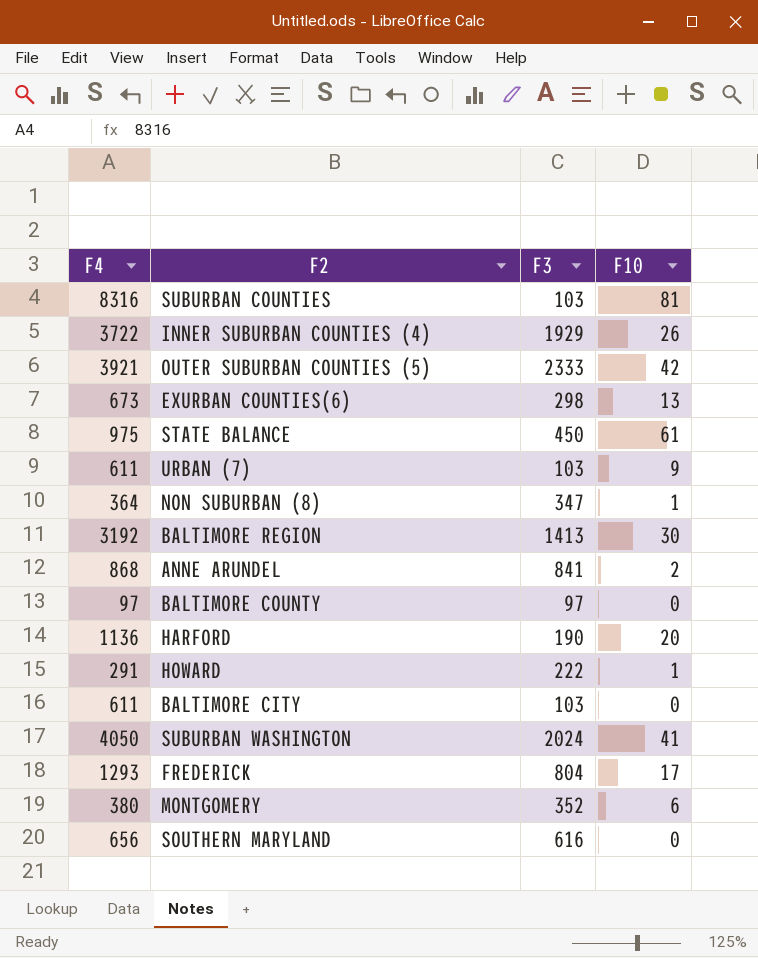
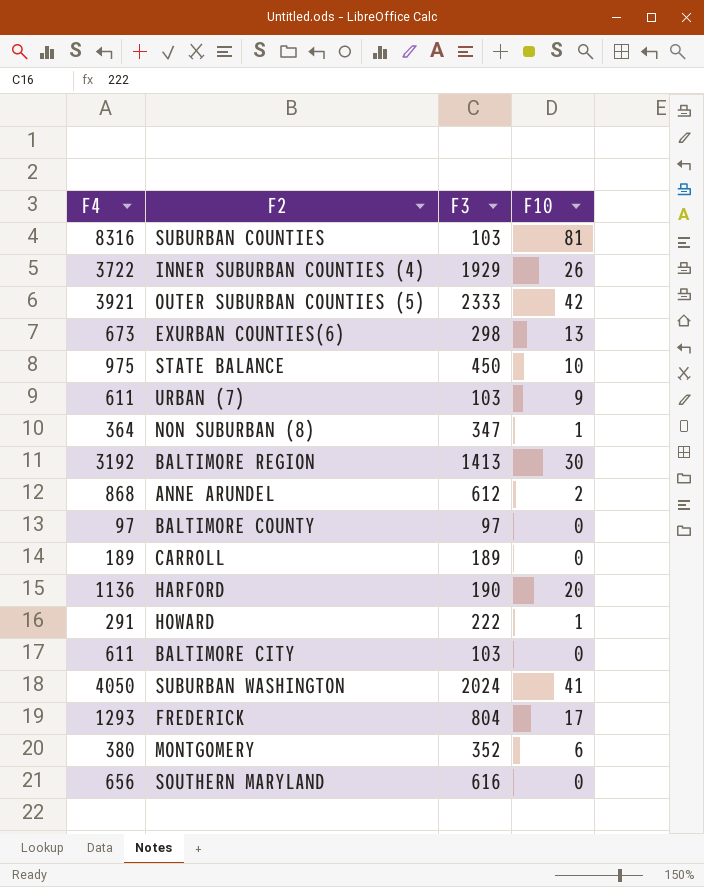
STATE BALANCE | F10: 61 -> 10
ANNE ARUNDEL | F3: 841 -> 612
row CARROLL: none -> 189 | 189 | 0

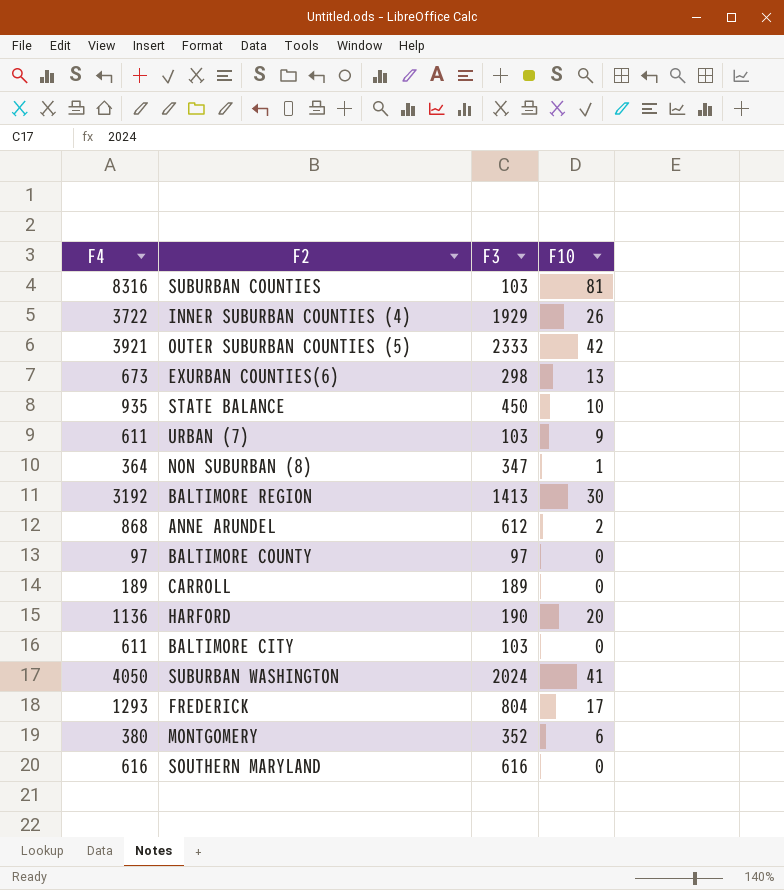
row HOWARD: 291 | 222 | 1 -> none
STATE BALANCE | F4: 975 -> 935
SOUTHERN MARYLAND | F4: 656 -> 616

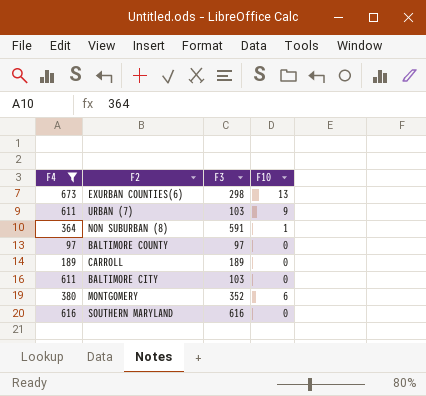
filter: none -> F4 <= 673
NON SUBURBAN (8) | F3: 347 -> 591

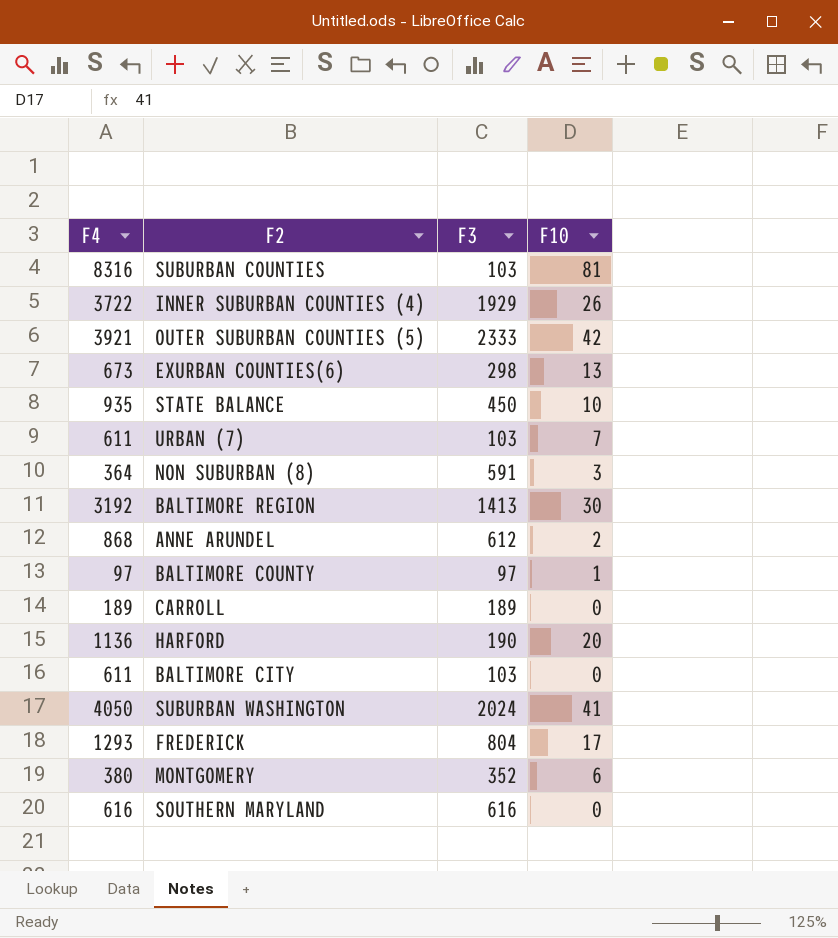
filter: F4 <= 673 -> none
URBAN (7) | F10: 9 -> 7
NON SUBURBAN (8) | F10: 1 -> 3
BALTIMORE COUNTY | F10: 0 -> 1

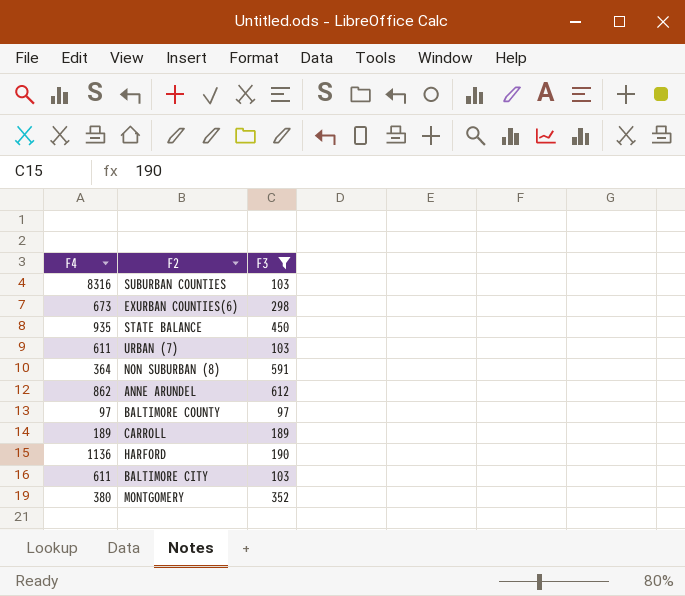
filter: none -> F3 <= 612
column F10 | position: 4 -> none
ANNE ARUNDEL | F4: 868 -> 862

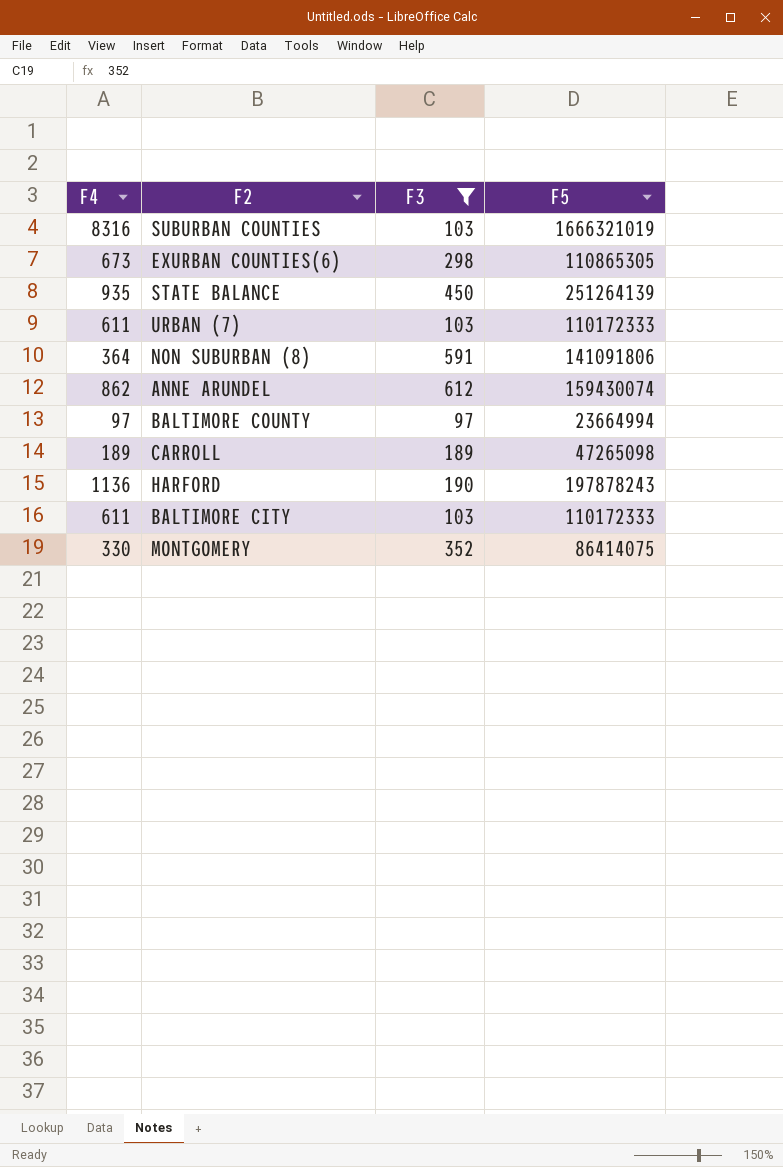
column F5 | position: none -> 4
MONTGOMERY | F4: 380 -> 330

